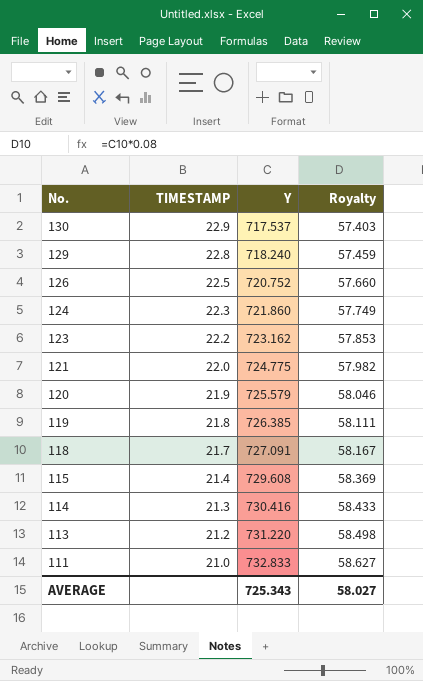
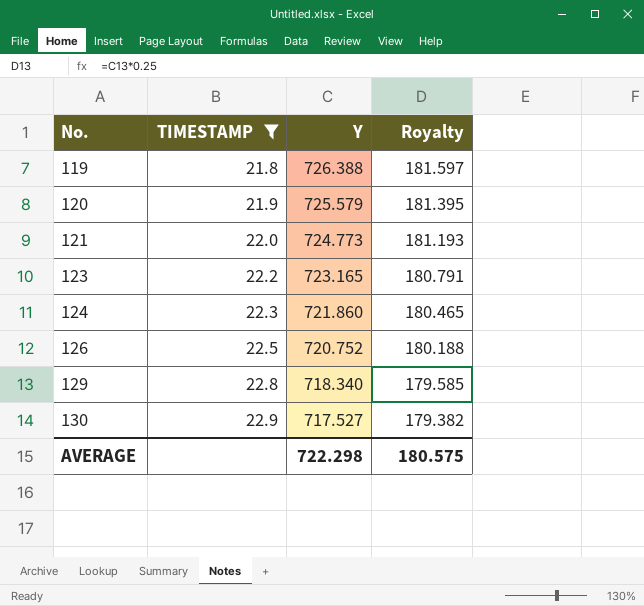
filter: none -> TIMESTAMP >= 21.8
row order: No. descending -> No. ascending
column Royalty | formula: [Y] * 0.08 -> [Y] * 0.25
119 | Y: 726.385 -> 726.388
121 | Y: 724.775 -> 724.773
123 | Y: 723.162 -> 723.165
129 | Y: 718.240 -> 718.340
130 | Y: 717.537 -> 717.527
AVERAGE | Y: 725.343 -> 722.298
AVERAGE | Royalty: 58.027 -> 180.575

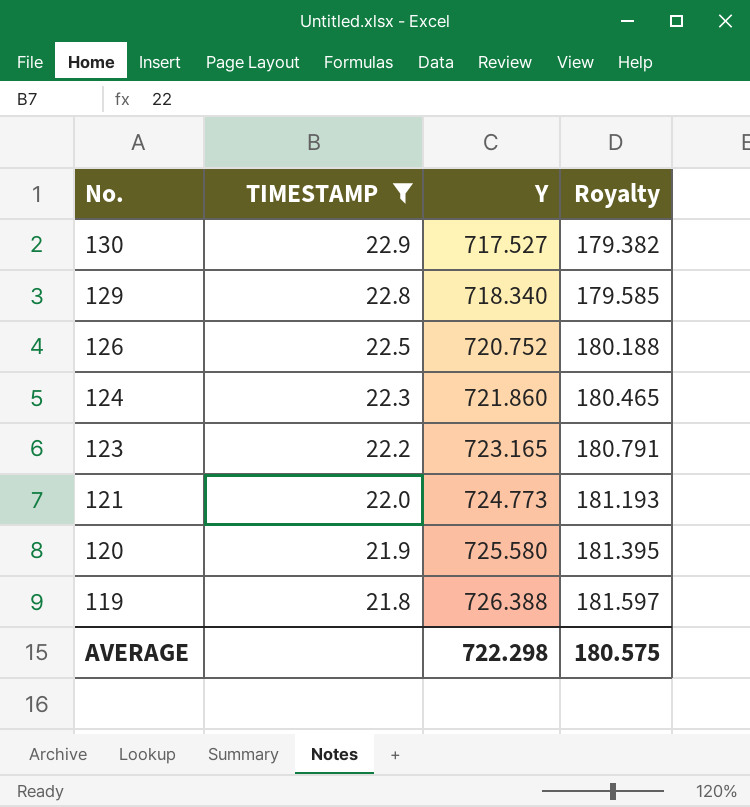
row order: No. ascending -> No. descending
120 | Y: 725.579 -> 725.580

